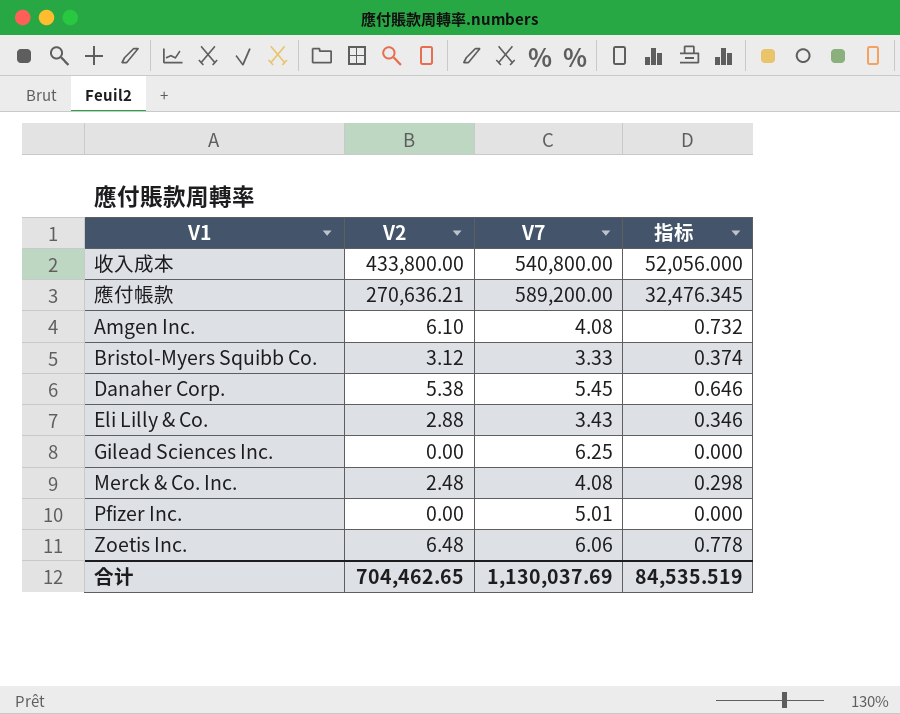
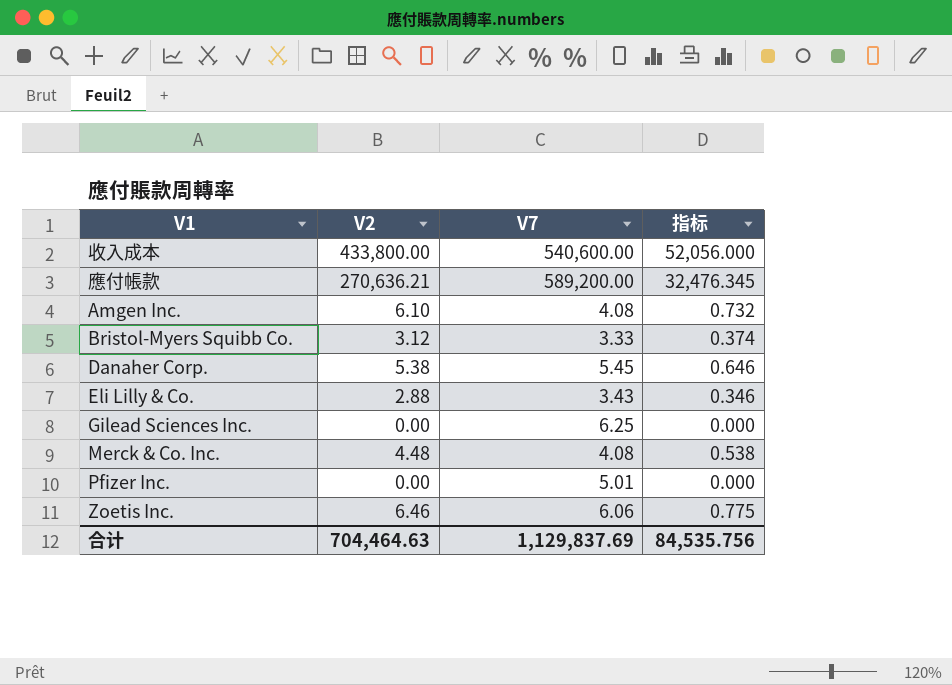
收入成本 | V7: 540,800.00 -> 540,600.00
Merck & Co. Inc. | V2: 2.48 -> 4.48
Merck & Co. Inc. | 指标: 0.298 -> 0.538
Zoetis Inc. | V2: 6.48 -> 6.46
Zoetis Inc. | 指标: 0.778 -> 0.775
合计 | V2: 704,462.65 -> 704,464.63
合计 | V7: 1,130,037.69 -> 1,129,837.69
合计 | 指标: 84,535.519 -> 84,535.756

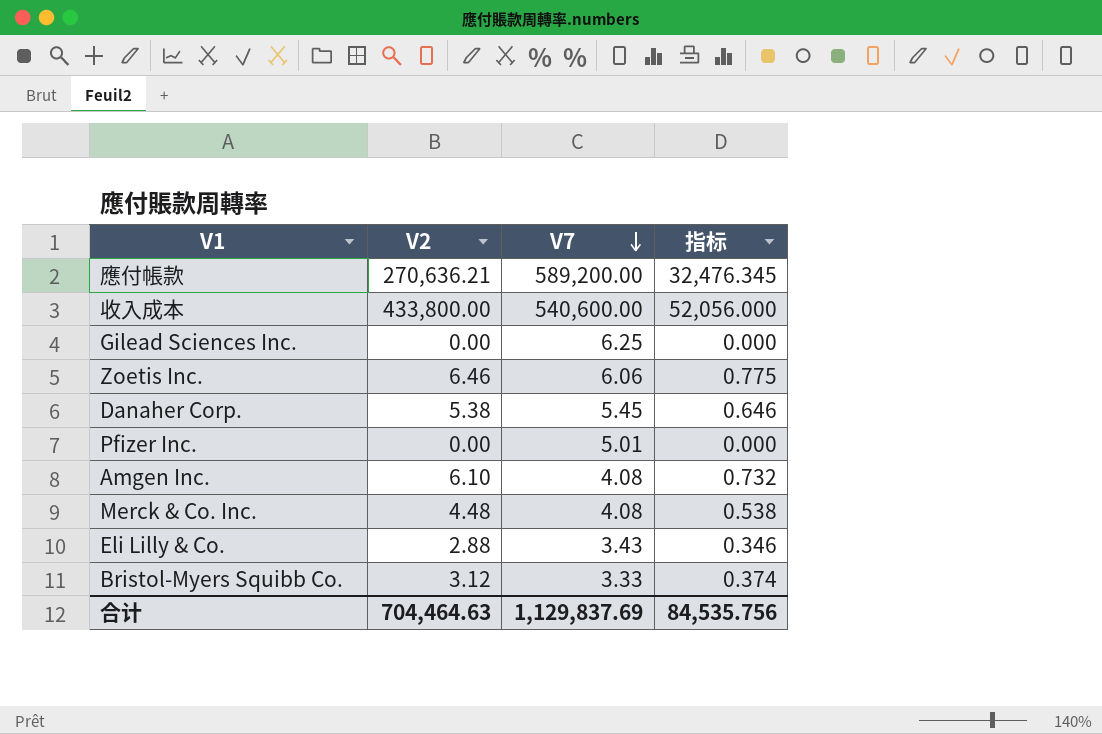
row order: none -> V7 descending

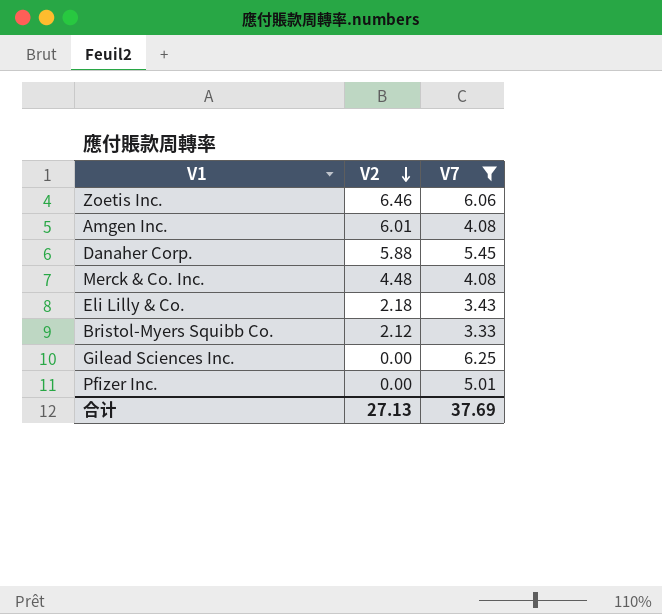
filter: none -> V7 <= 6.25
row order: V7 descending -> V2 descending
column 指标 | formula: [V2] * 0.12 -> none
Amgen Inc. | V2: 6.10 -> 6.01
Danaher Corp. | V2: 5.38 -> 5.88
Eli Lilly & Co. | V2: 2.88 -> 2.18
Bristol-Myers Squibb Co. | V2: 3.12 -> 2.12
合计 | V2: 704,464.63 -> 27.13
合计 | V7: 1,129,837.69 -> 37.69

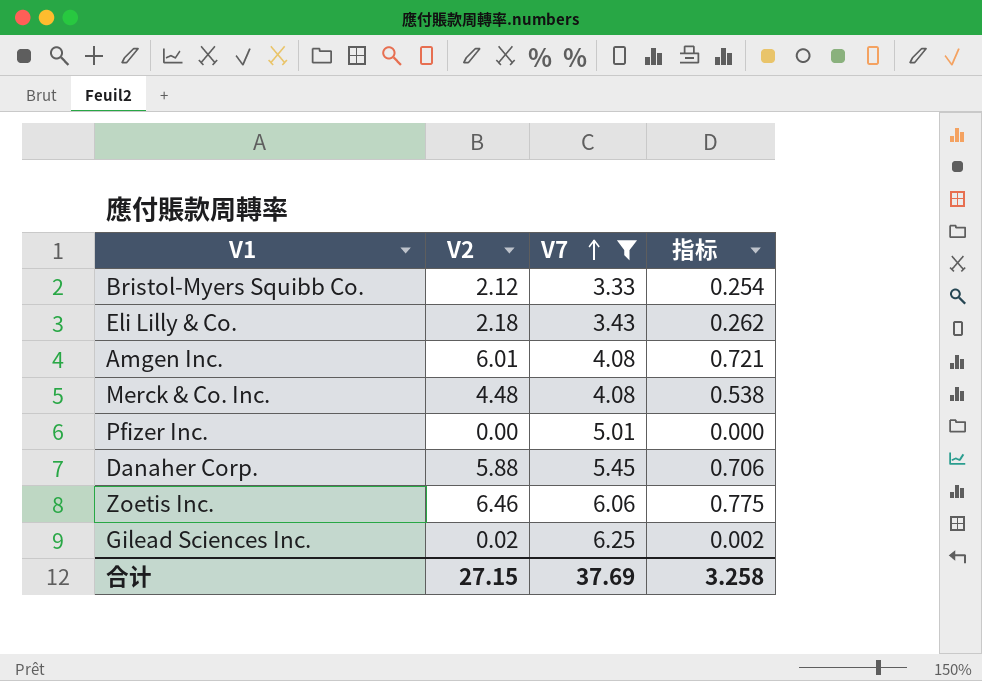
row order: V2 descending -> V7 ascending
column 指标 | formula: none -> [V2] * 0.12
Gilead Sciences Inc. | V2: 0.00 -> 0.02
合计 | V2: 27.13 -> 27.15

